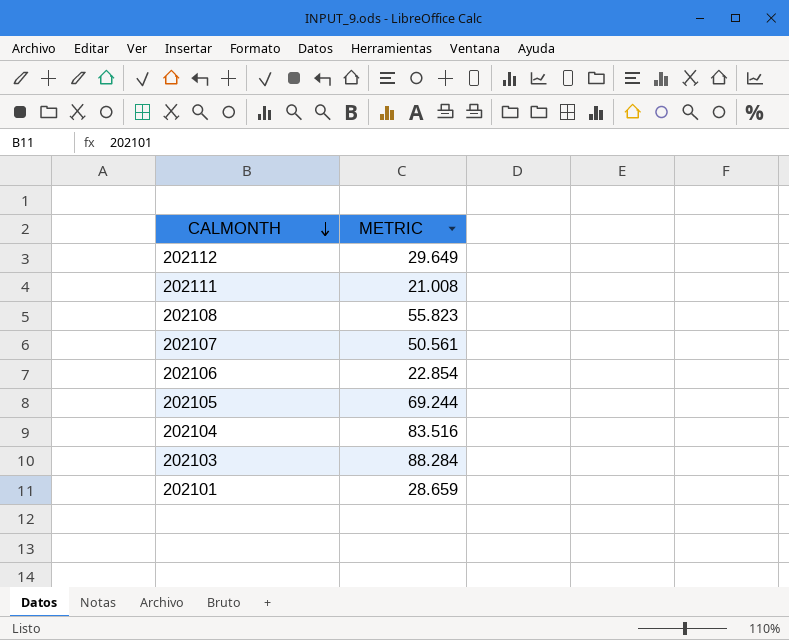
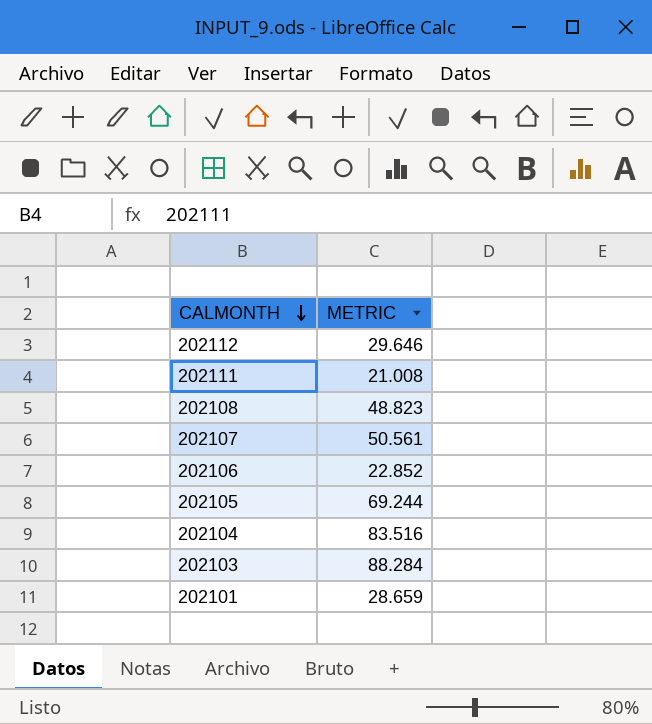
202112 | METRIC: 29.649 -> 29.646
202108 | METRIC: 55.823 -> 48.823
202106 | METRIC: 22.854 -> 22.852

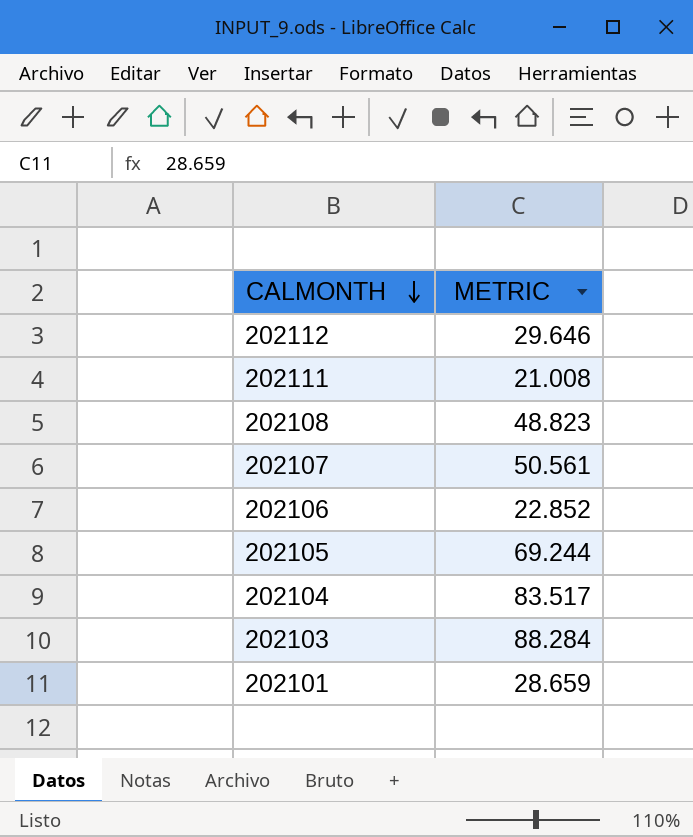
202104 | METRIC: 83.516 -> 83.517

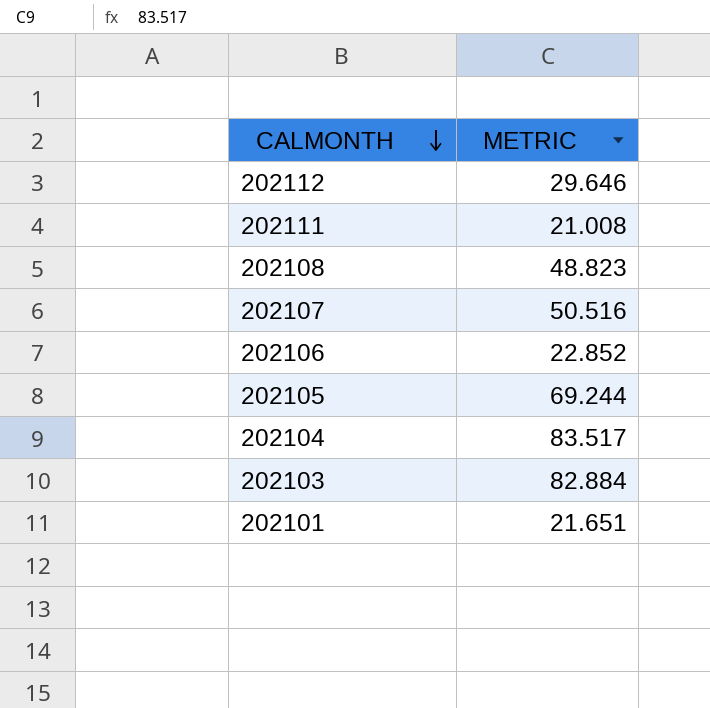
202107 | METRIC: 50.561 -> 50.516
202103 | METRIC: 88.284 -> 82.884
202101 | METRIC: 28.659 -> 21.651

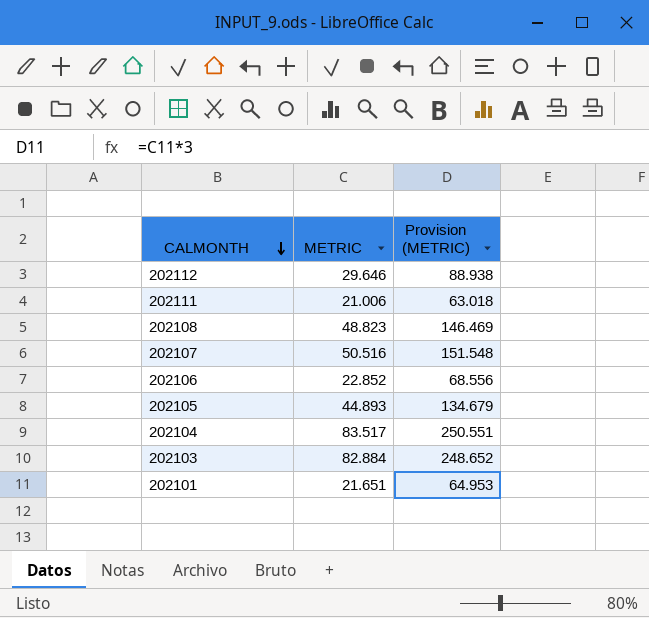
column Provision (METRIC) | formula: none -> [METRIC] * 3
202111 | METRIC: 21.008 -> 21.006
202105 | METRIC: 69.244 -> 44.893

